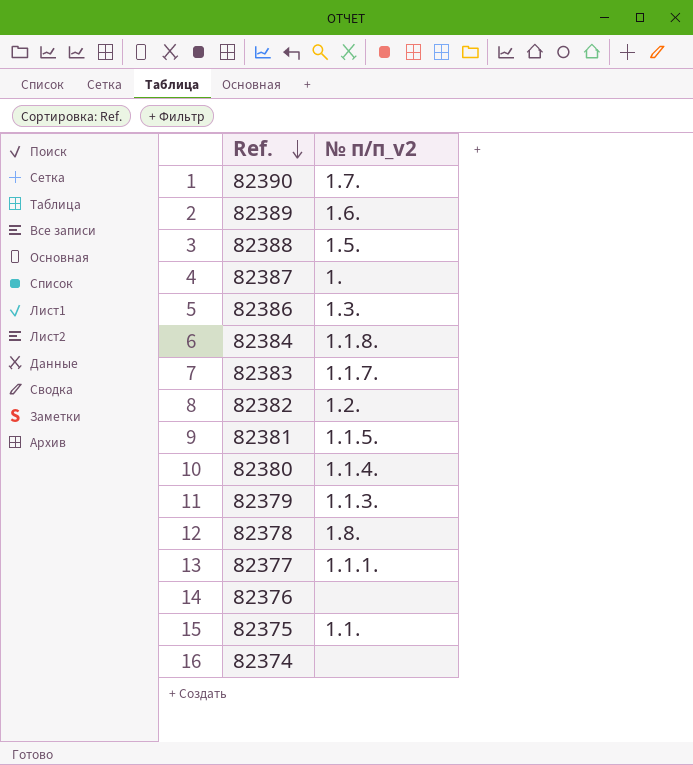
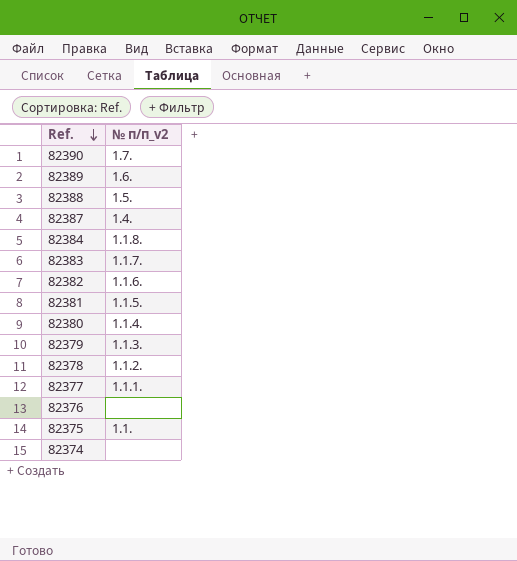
row 82386: 1.3. -> none
82387 | № п/п_v2: 1. -> 1.4.
82382 | № п/п_v2: 1.2. -> 1.1.6.
82378 | № п/п_v2: 1.8. -> 1.1.2.

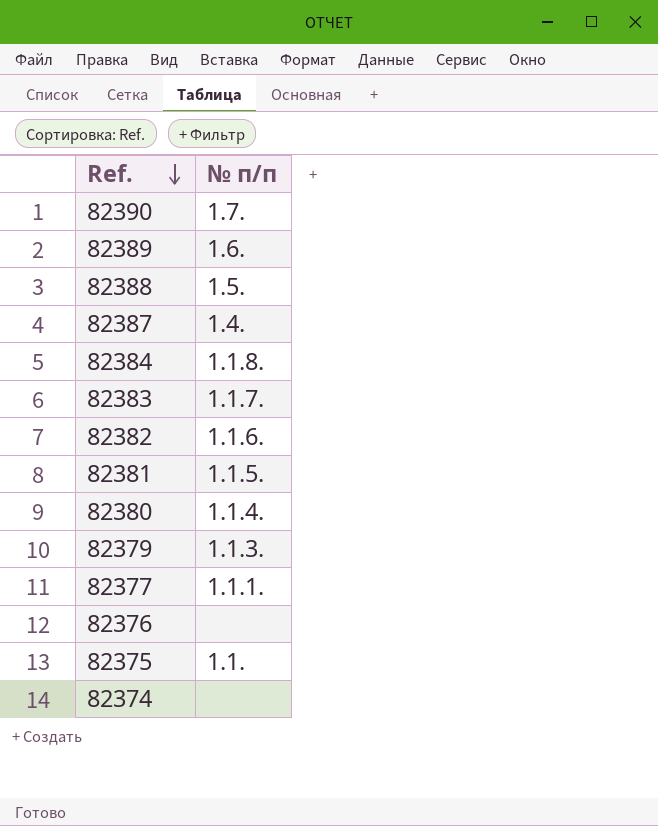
column name: № п/п_v2 -> № п/п
row 82378: 1.1.2. -> none

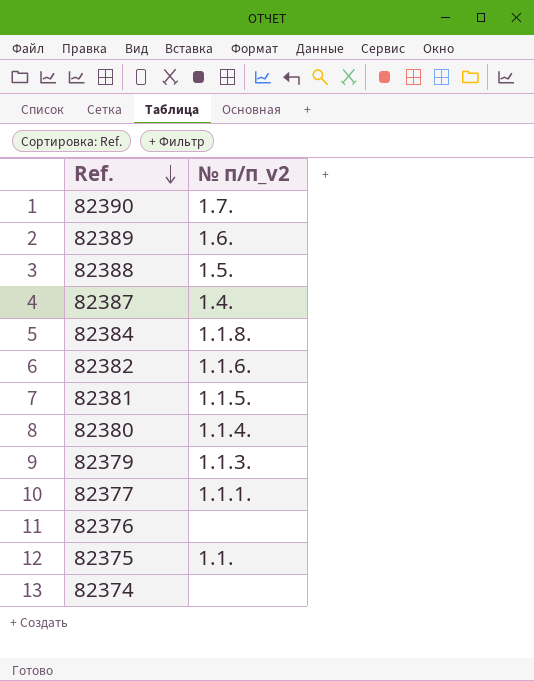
column name: № п/п -> № п/п_v2
row 82383: 1.1.7. -> none

